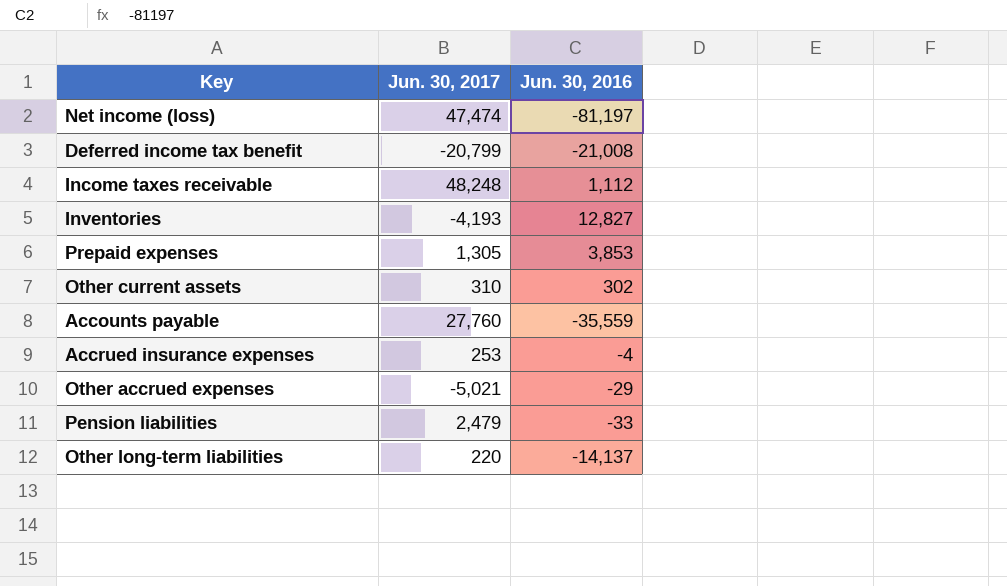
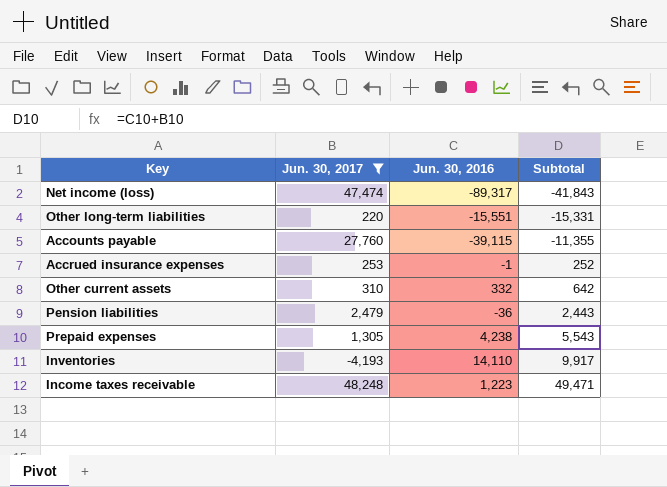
filter: none -> Jun. 30, 2017 >= -4,193
row order: none -> Subtotal ascending
column Subtotal | formula: none -> [Jun. 30, 2017] + [Jun. 30, 2016]
Net income (loss) | Jun. 30, 2016: -81,197 -> -89,317
Other long-term liabilities | Jun. 30, 2016: -14,137 -> -15,551
Accounts payable | Jun. 30, 2016: -35,559 -> -39,115
Accrued insurance expenses | Jun. 30, 2016: -4 -> -1
Other current assets | Jun. 30, 2016: 302 -> 332
Pension liabilities | Jun. 30, 2016: -33 -> -36
Prepaid expenses | Jun. 30, 2016: 3,853 -> 4,238
Inventories | Jun. 30, 2016: 12,827 -> 14,110
Income taxes receivable | Jun. 30, 2016: 1,112 -> 1,223

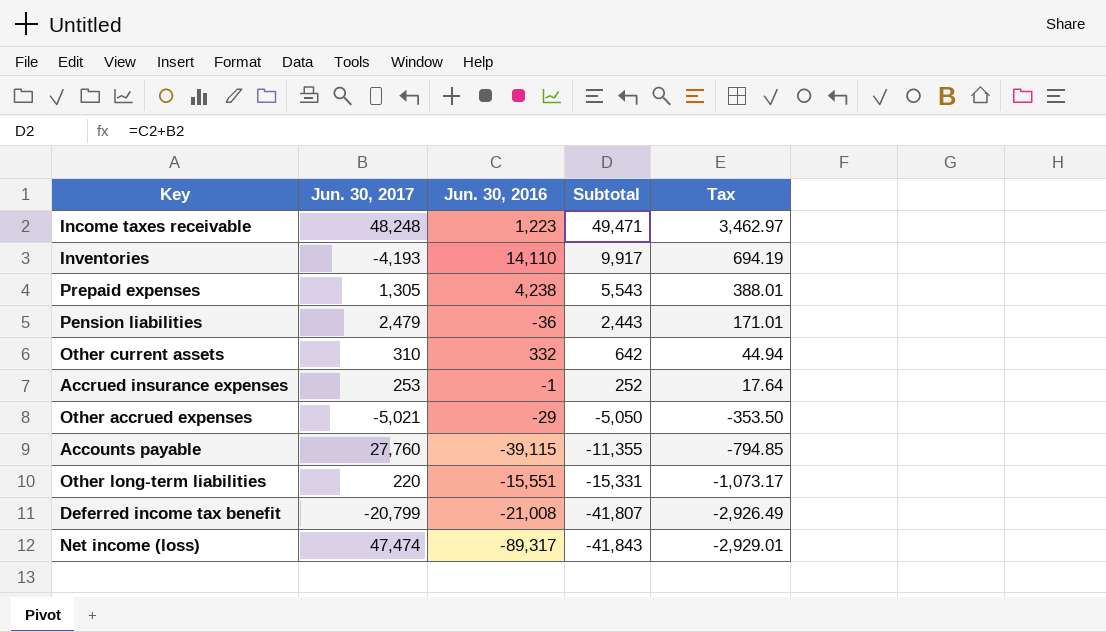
filter: Jun. 30, 2017 >= -4,193 -> none
row order: Subtotal ascending -> Subtotal descending
column Tax | formula: none -> [Subtotal] * 0.07

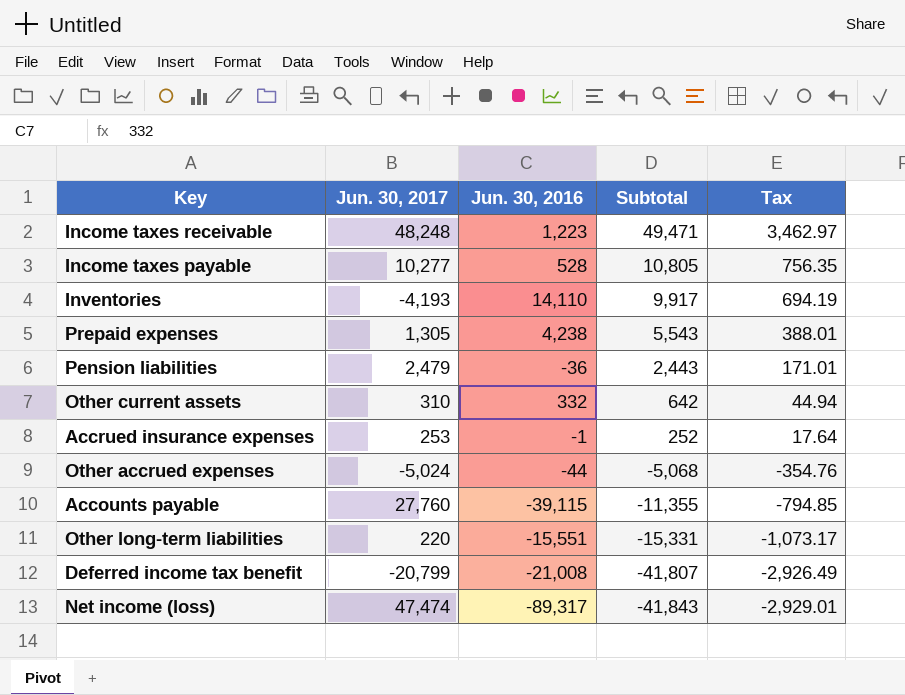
row Income taxes payable: none -> 10,277 | 528 | 10,805 | 756.35
Other accrued expenses | Jun. 30, 2017: -5,021 -> -5,024
Other accrued expenses | Jun. 30, 2016: -29 -> -44
Other accrued expenses | Subtotal: -5,050 -> -5,068
Other accrued expenses | Tax: -353.50 -> -354.76

